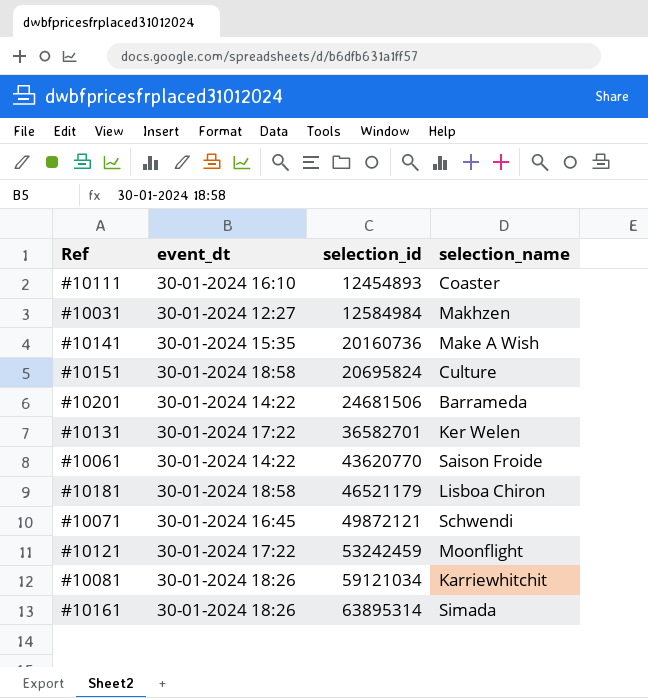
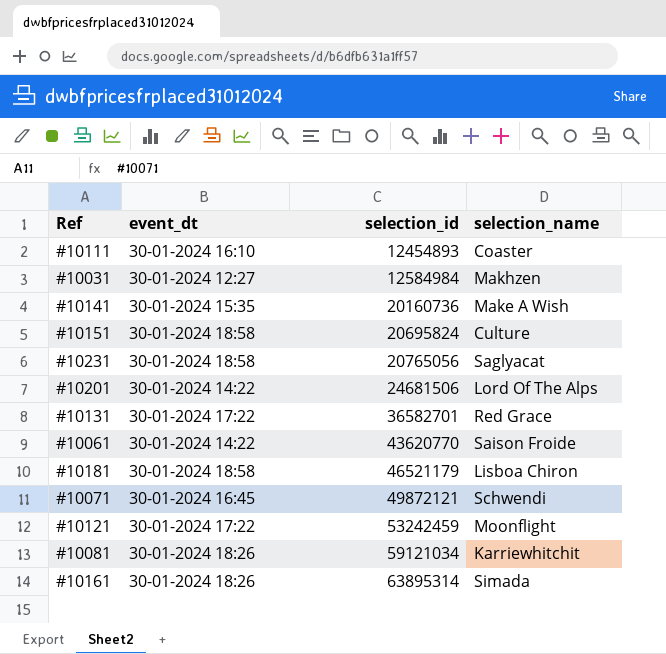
row #10231: none -> 30-01-2024 18:58 | 20765056 | Saglyacat
#10201 | selection_name: Barrameda -> Lord Of The Alps
#10131 | selection_name: Ker Welen -> Red Grace

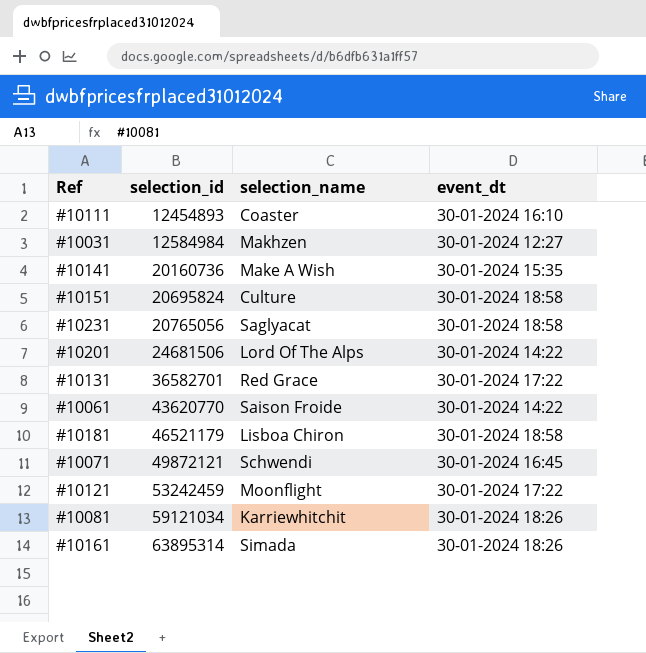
column event_dt | position: 2 -> 4

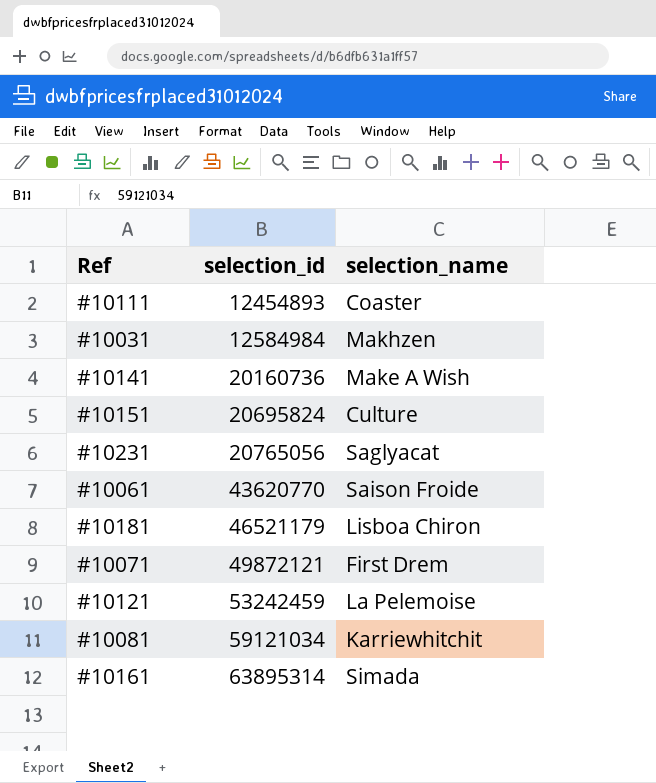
column event_dt | position: 4 -> none
row #10201: 24681506 | Lord Of The Alps | 30-01-2024 14:22 -> none
row #10131: 36582701 | Red Grace | 30-01-2024 17:22 -> none
#10071 | selection_name: Schwendi -> First Drem
#10121 | selection_name: Moonflight -> La Pelemoise

